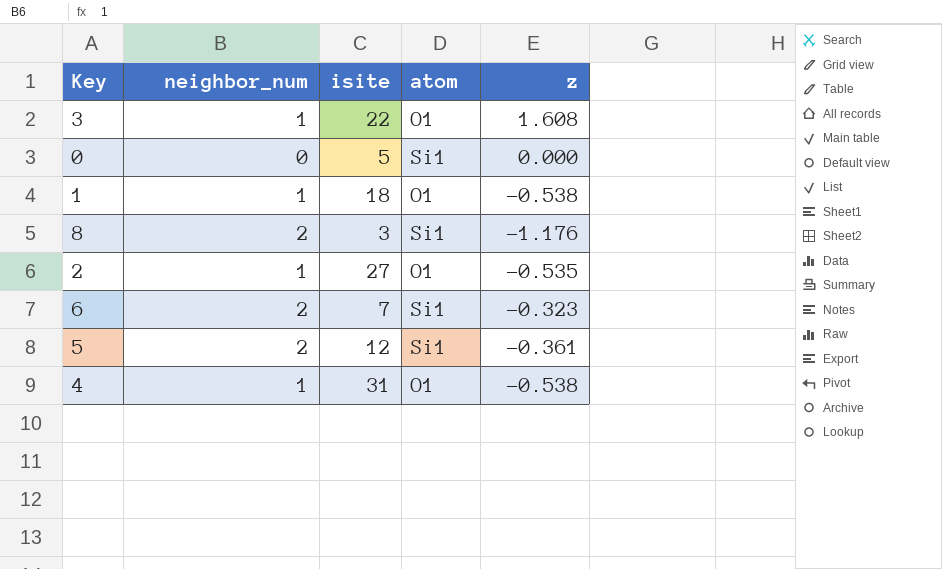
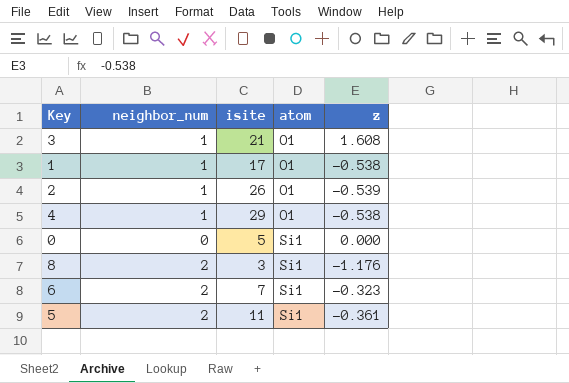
row order: none -> atom ascending
3 | isite: 22 -> 21
1 | isite: 18 -> 17
2 | isite: 27 -> 26
2 | z: -0.535 -> -0.539
4 | isite: 31 -> 29
5 | isite: 12 -> 11

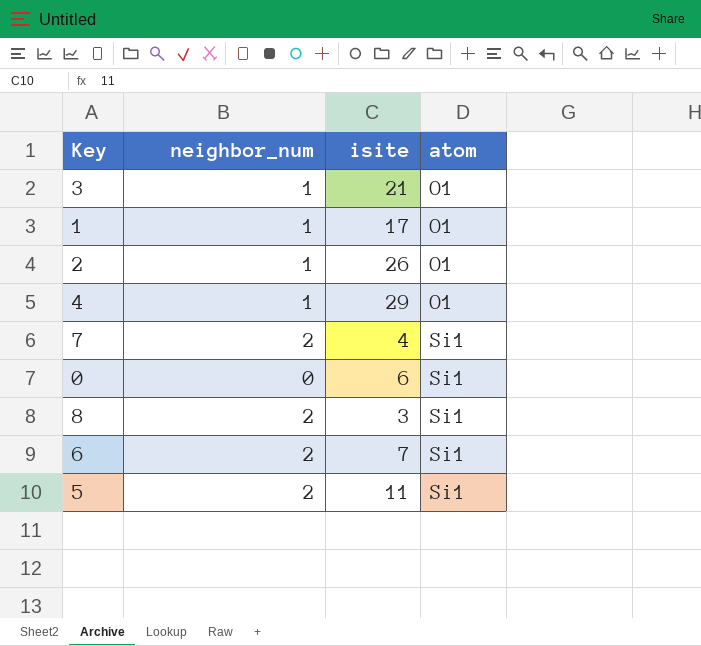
column z | position: 5 -> none
row 7: none -> 2 | 4 | Si1
0 | isite: 5 -> 6

